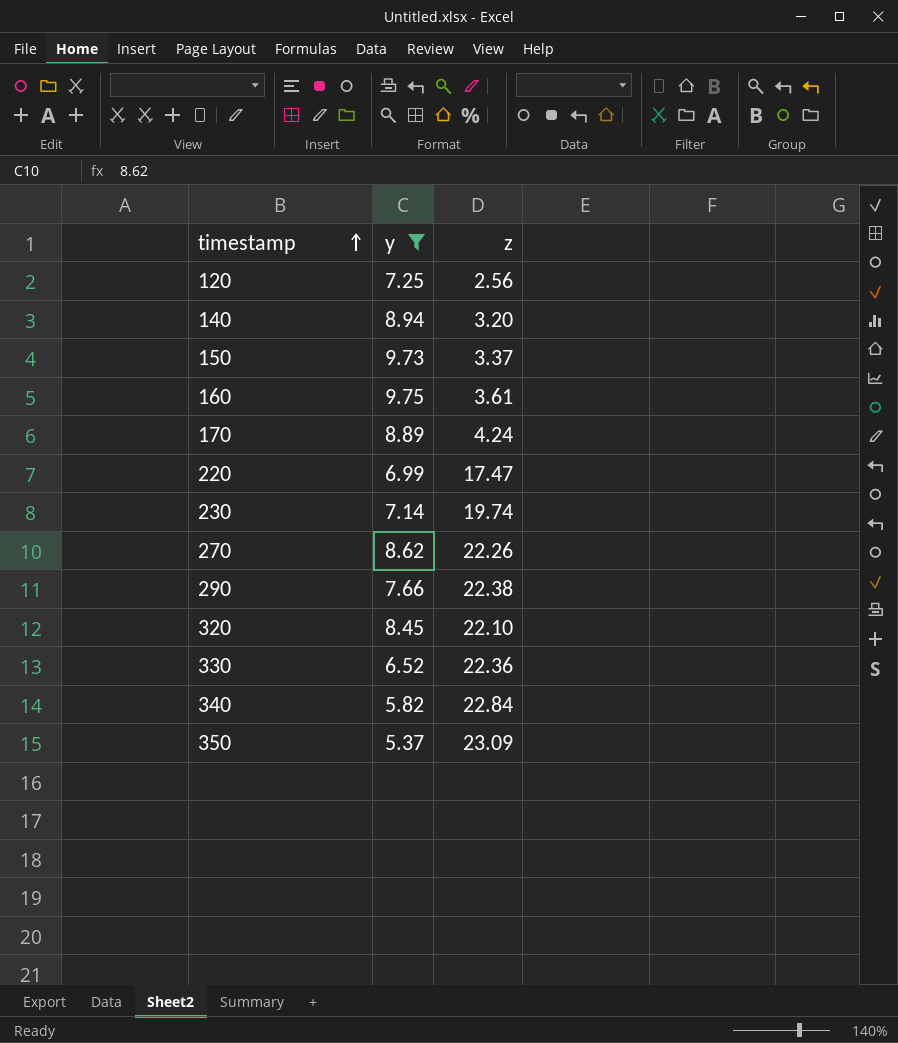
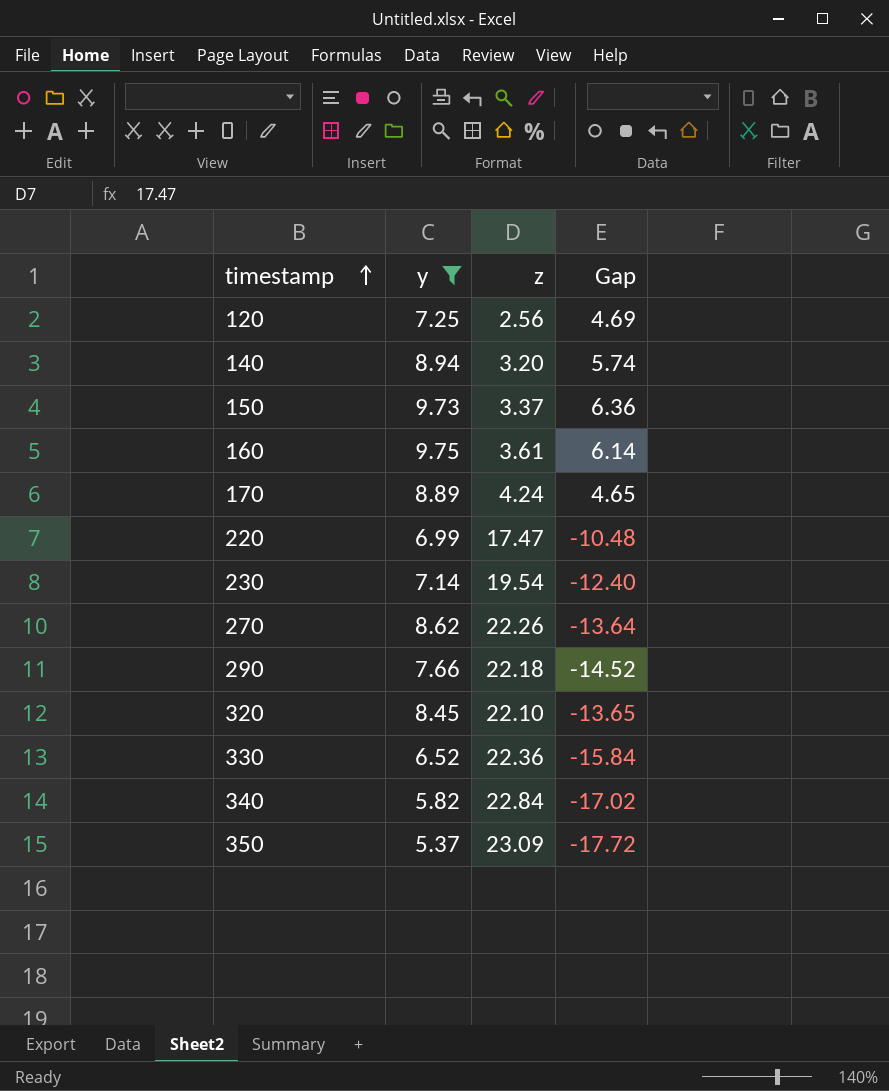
column Gap | formula: none -> [y] - [z]
230 | z: 19.74 -> 19.54
290 | z: 22.38 -> 22.18

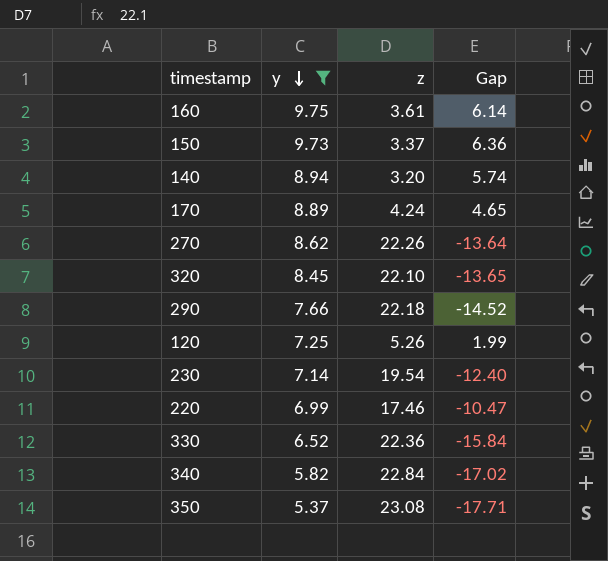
row order: timestamp ascending -> y descending
120 | z: 2.56 -> 5.26
120 | Gap: 4.69 -> 1.99
220 | z: 17.47 -> 17.46
220 | Gap: -10.48 -> -10.47
350 | z: 23.09 -> 23.08
350 | Gap: -17.72 -> -17.71

